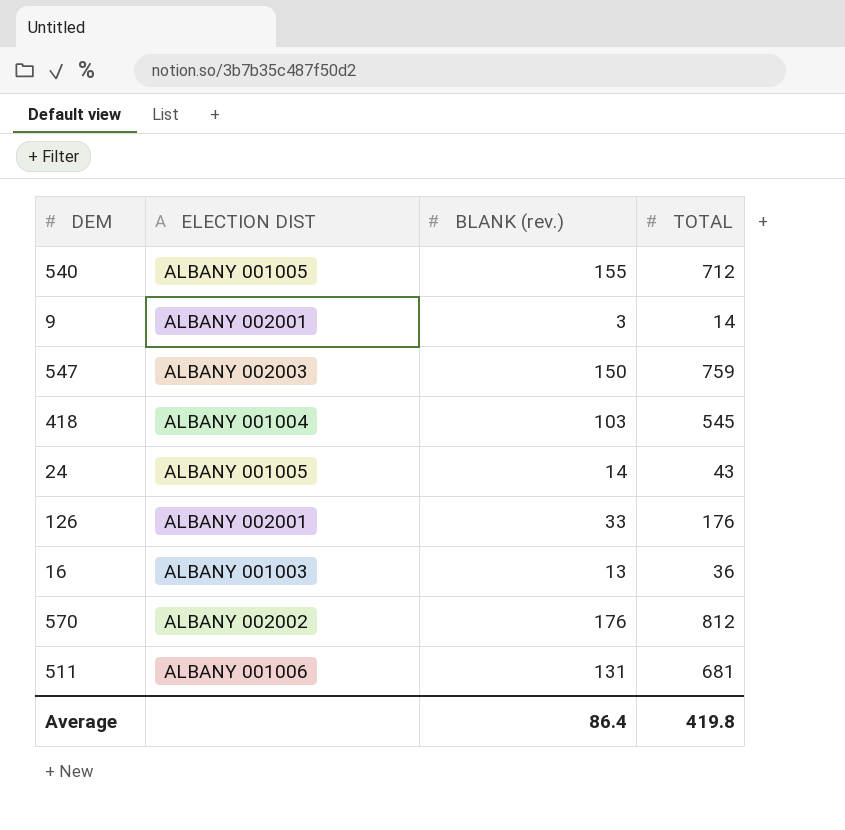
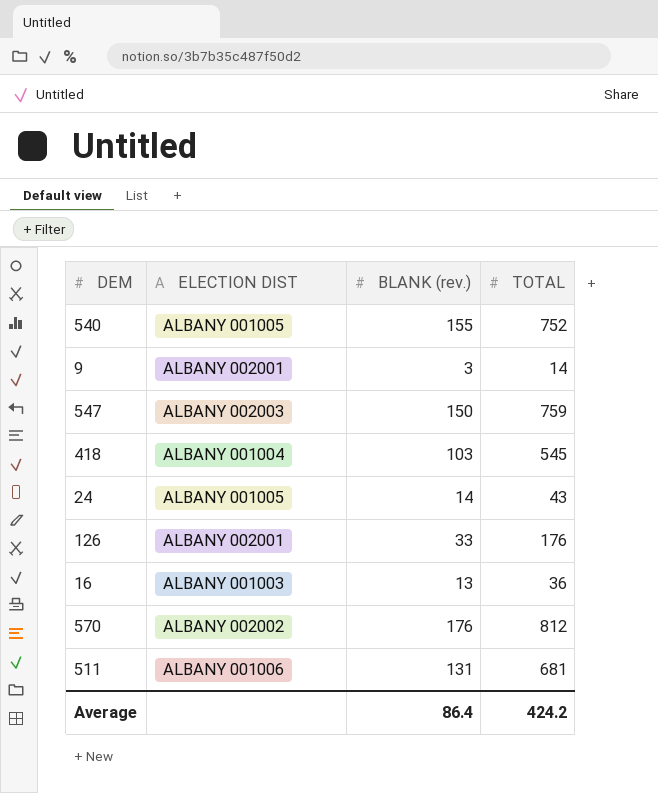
540 | TOTAL: 712 -> 752
Average | TOTAL: 419.8 -> 424.2

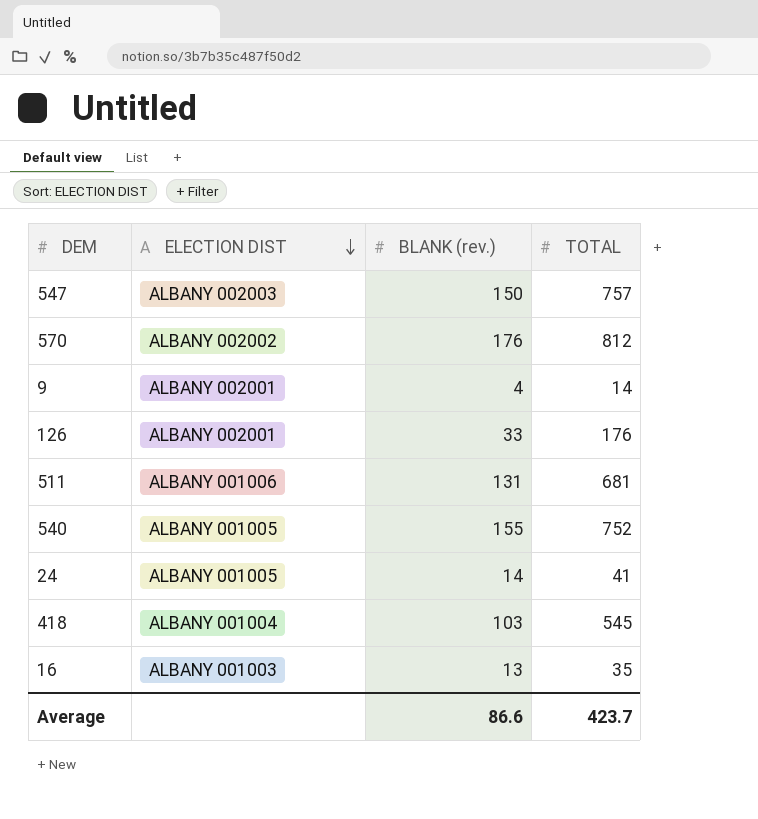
row order: none -> ELECTION DIST descending
547 | TOTAL: 759 -> 757
9 | BLANK (rev.): 3 -> 4
24 | TOTAL: 43 -> 41
16 | TOTAL: 36 -> 35
Average | BLANK (rev.): 86.4 -> 86.6
Average | TOTAL: 424.2 -> 423.7

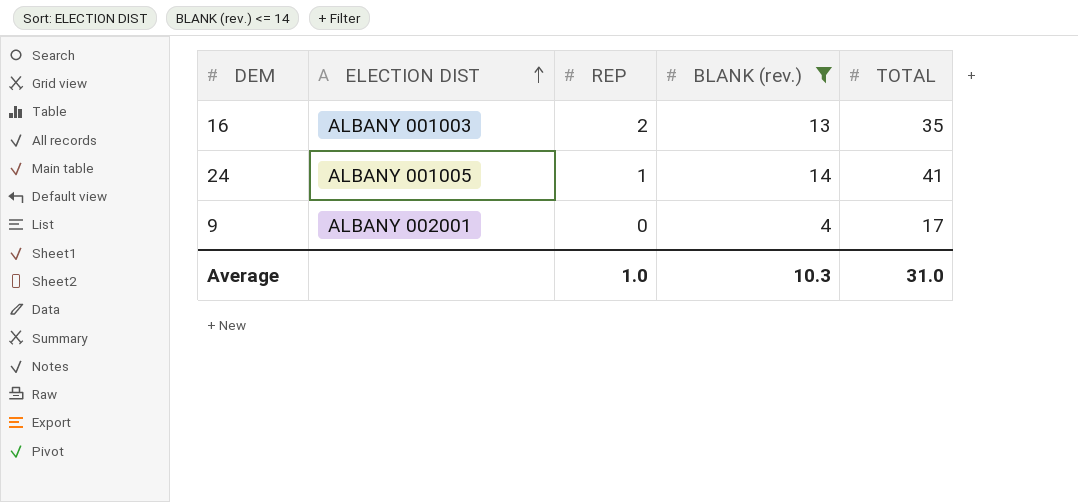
filter: none -> BLANK (rev.) <= 14
row order: ELECTION DIST descending -> ELECTION DIST ascending
column REP | position: none -> 3
9 | TOTAL: 14 -> 17
Average | BLANK (rev.): 86.6 -> 10.3
Average | TOTAL: 423.7 -> 31.0

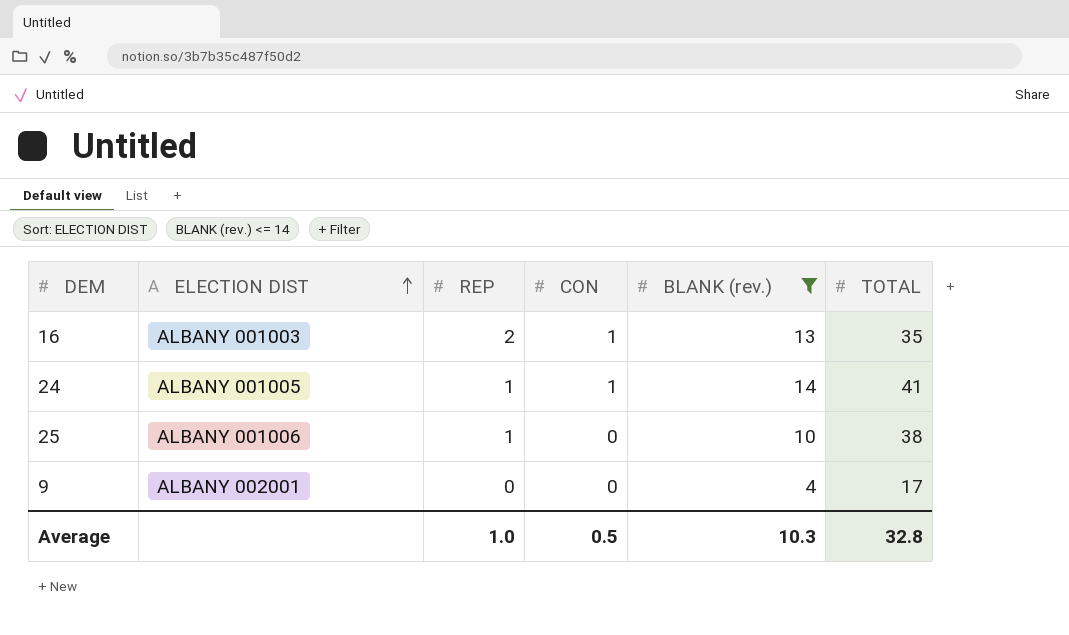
column CON | position: none -> 4
row 25: none -> ALBANY 001006 | 1 | 0 | 10 | 38
Average | TOTAL: 31.0 -> 32.8

